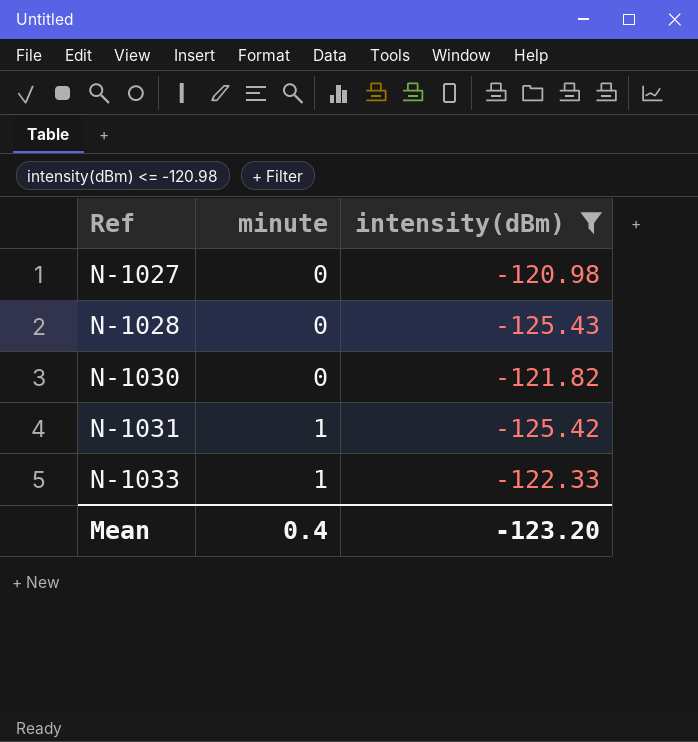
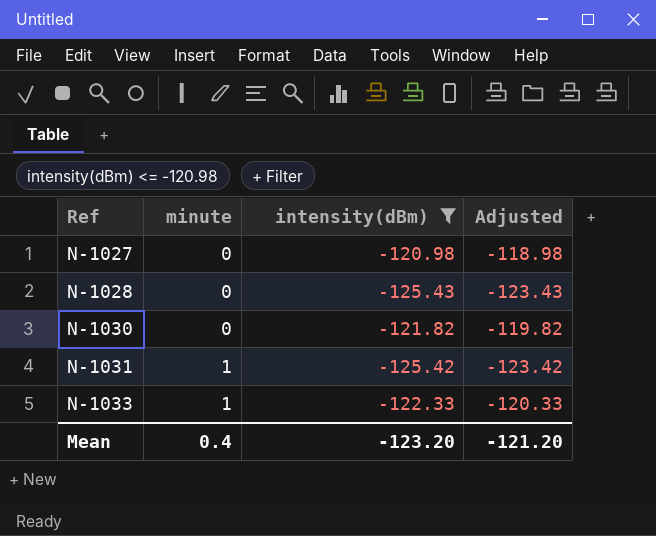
column Adjusted | formula: none -> [intensity(dBm)] + 2

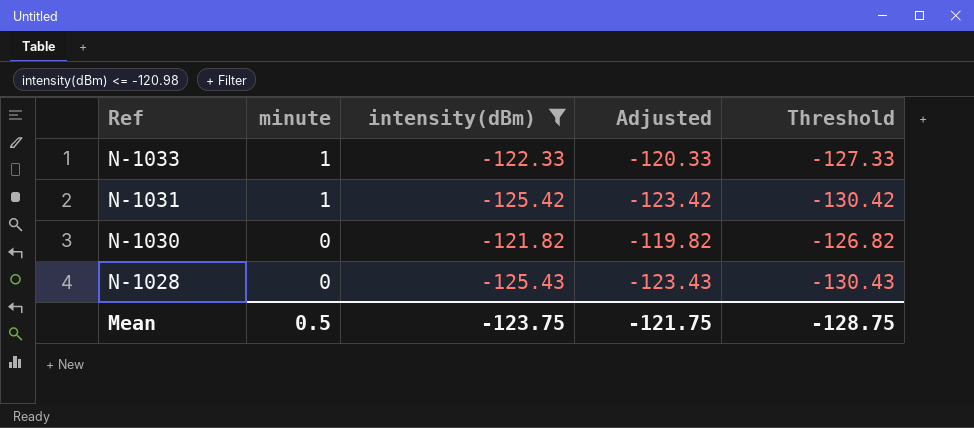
row order: Ref ascending -> Ref descending
column Threshold | formula: none -> [intensity(dBm)] - 5
row N-1027: 0 | -120.98 | -118.98 -> none
Mean | minute: 0.4 -> 0.5
Mean | intensity(dBm): -123.20 -> -123.75
Mean | Adjusted: -121.20 -> -121.75

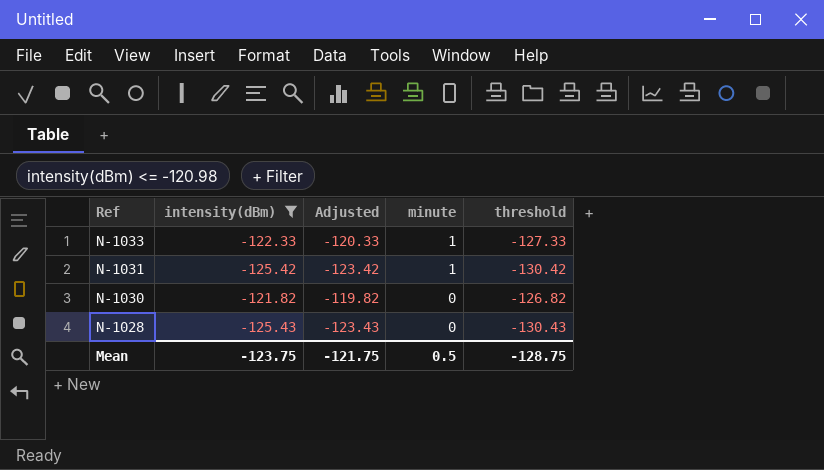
column minute | position: 2 -> 4
column name: Threshold -> threshold

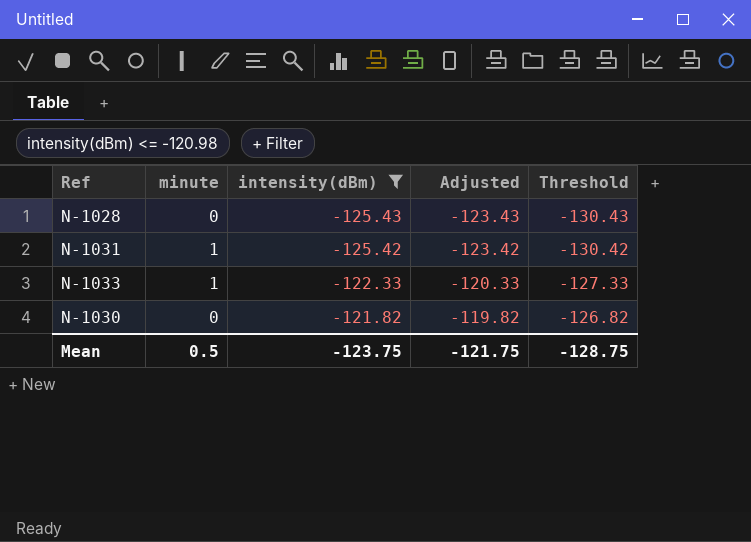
row order: Ref descending -> intensity(dBm) ascending
column minute | position: 4 -> 2
column name: threshold -> Threshold

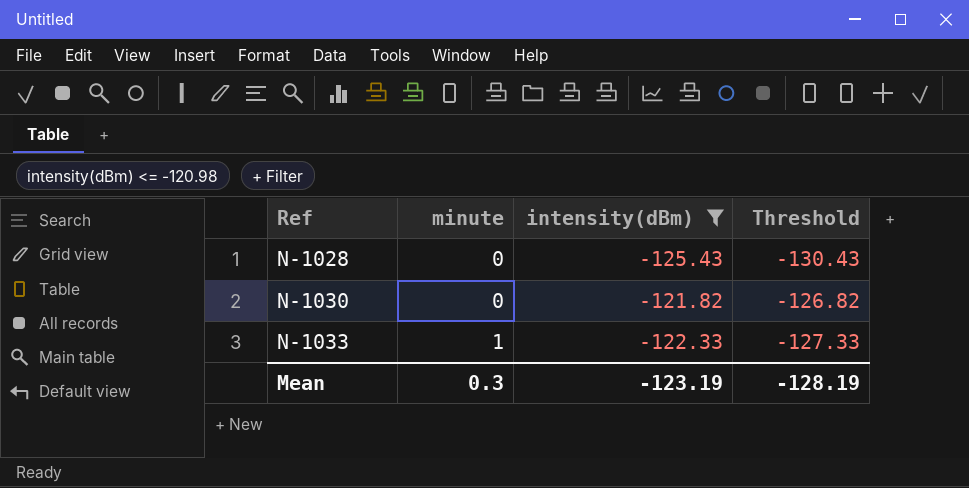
row order: intensity(dBm) ascending -> Ref ascending
column Adjusted | formula: [intensity(dBm)] + 2 -> none
row N-1031: 1 | -125.42 | -123.42 | -130.42 -> none
Mean | minute: 0.5 -> 0.3
Mean | intensity(dBm): -123.75 -> -123.19
Mean | Threshold: -128.75 -> -128.19

